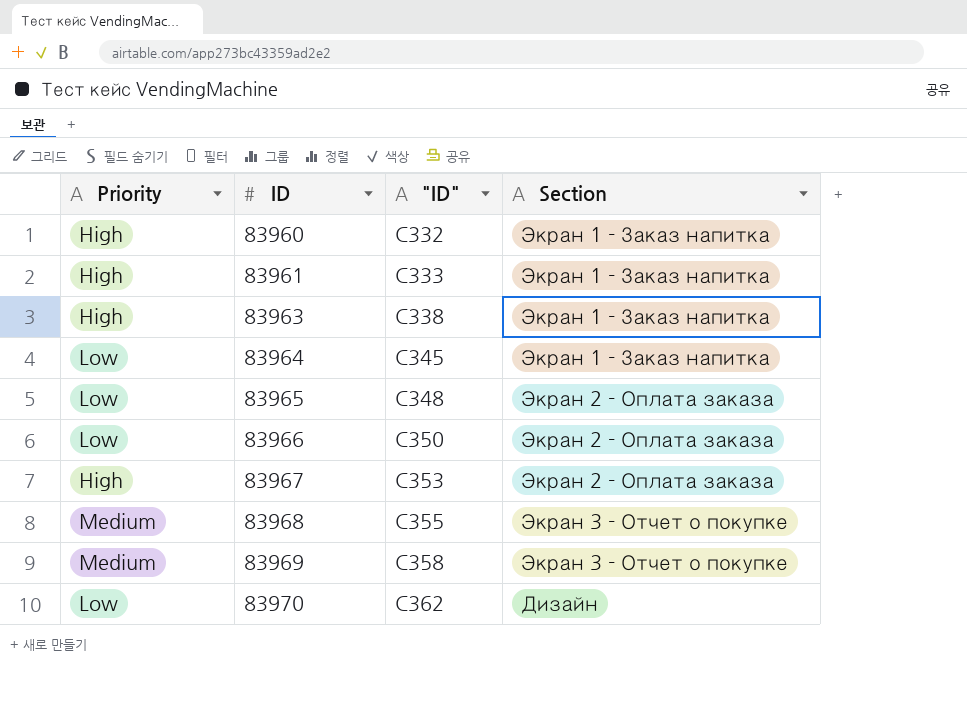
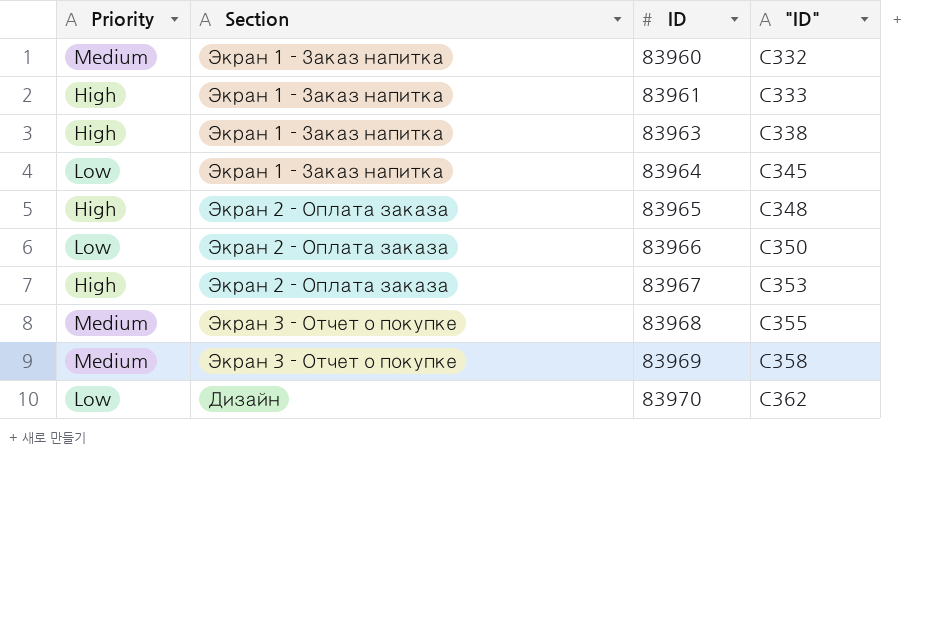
column Section | position: 4 -> 2
83960 | Priority: High -> Medium
83965 | Priority: Low -> High

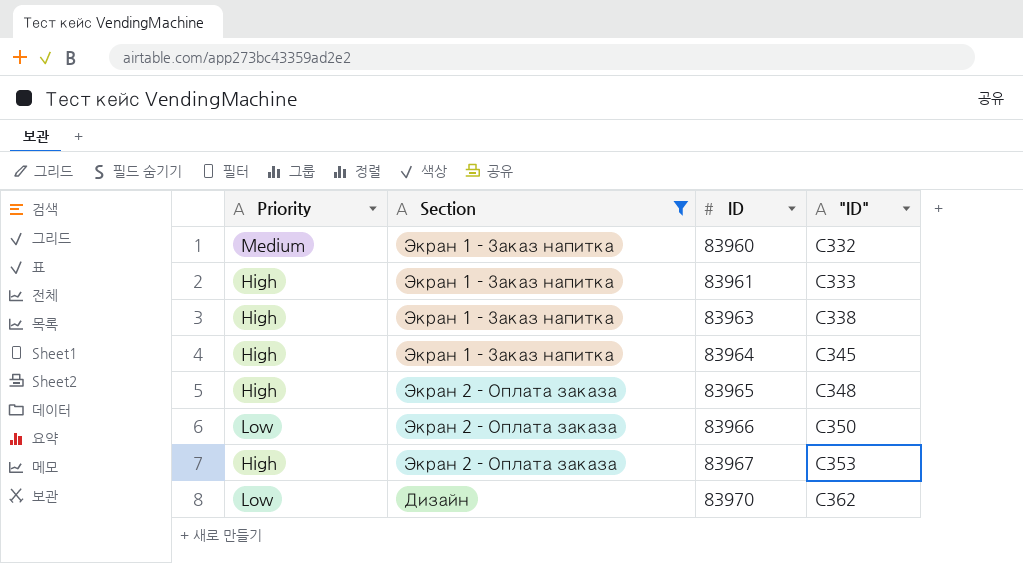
filter: none -> Section != Экран 3 - Отчет о покупке
83964 | Priority: Low -> High

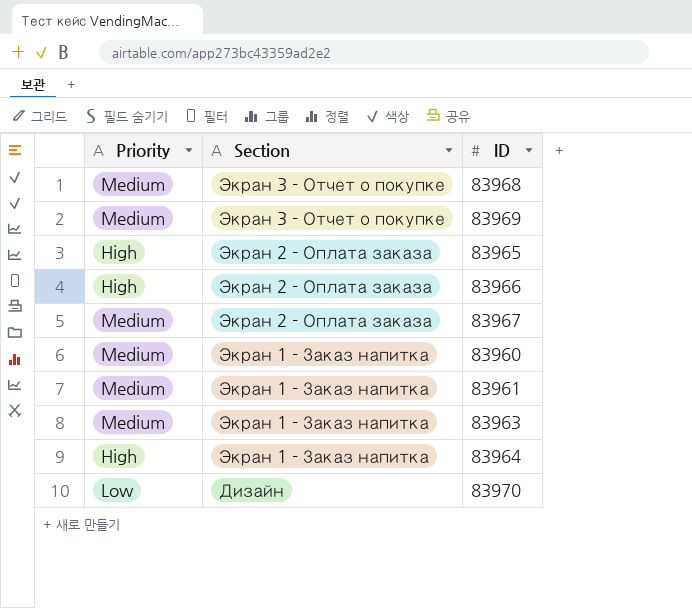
filter: Section != Экран 3 - Отчет о покупке -> none
row order: ID ascending -> Section descending
column "ID" | position: 4 -> none
83966 | Priority: Low -> High
83967 | Priority: High -> Medium
83961 | Priority: High -> Medium
83963 | Priority: High -> Medium

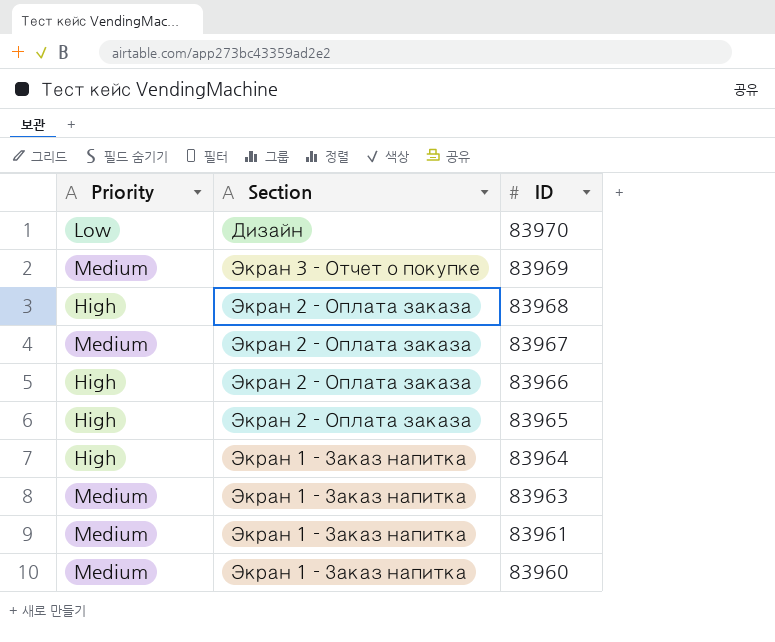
row order: Section descending -> ID descending
83968 | Priority: Medium -> High
83968 | Section: Экран 3 - Отчет о покупке -> Экран 2 - Оплата заказа

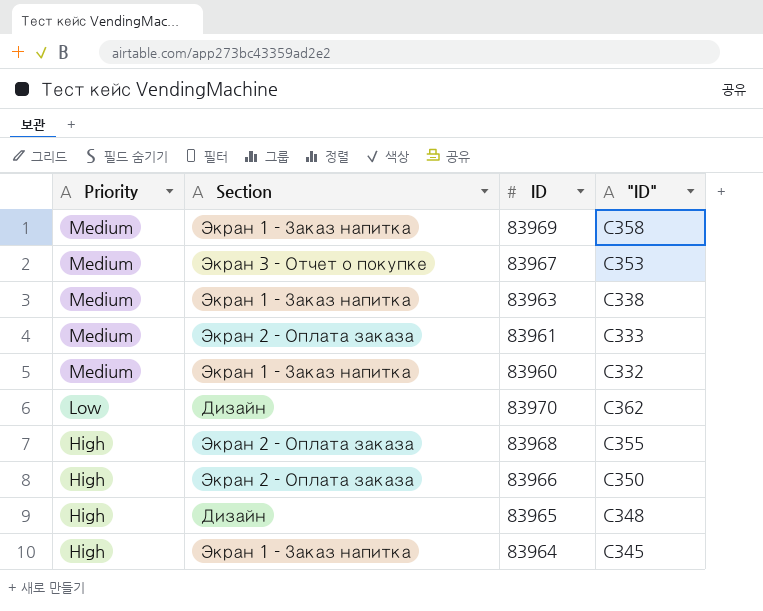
row order: ID descending -> Priority descending
column "ID" | position: none -> 4
83969 | Section: Экран 3 - Отчет о покупке -> Экран 1 - Заказ напитка
83967 | Section: Экран 2 - Оплата заказа -> Экран 3 - Отчет о покупке
83961 | Section: Экран 1 - Заказ напитка -> Экран 2 - Оплата заказа
83965 | Section: Экран 2 - Оплата заказа -> Дизайн

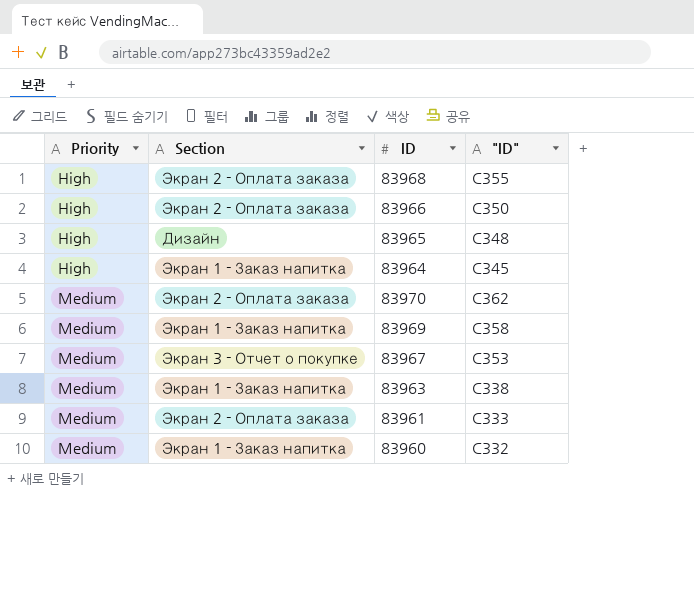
row order: Priority descending -> Priority ascending
83970 | Priority: Low -> Medium
83970 | Section: Дизайн -> Экран 2 - Оплата заказа

